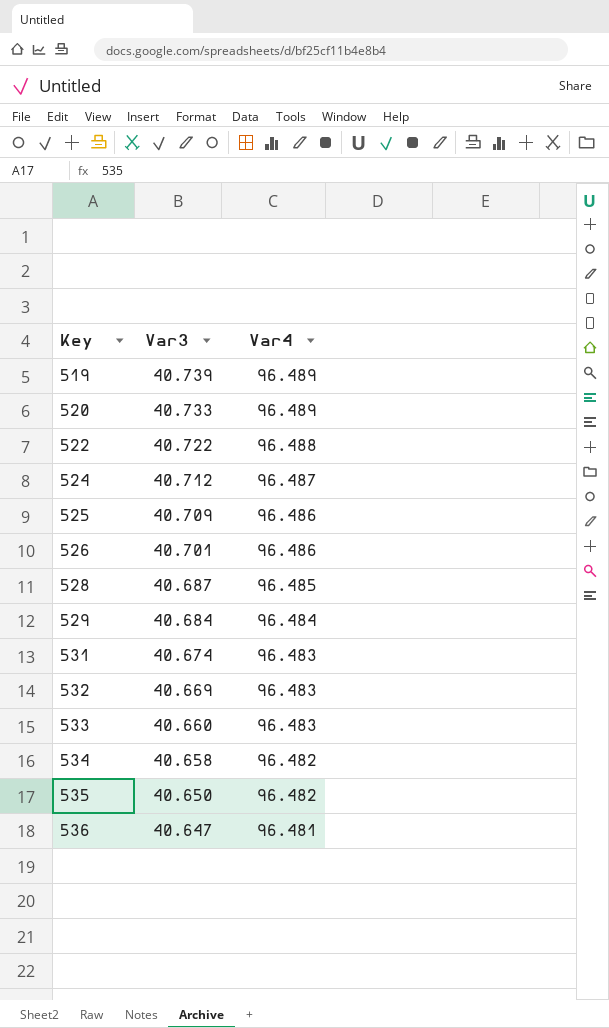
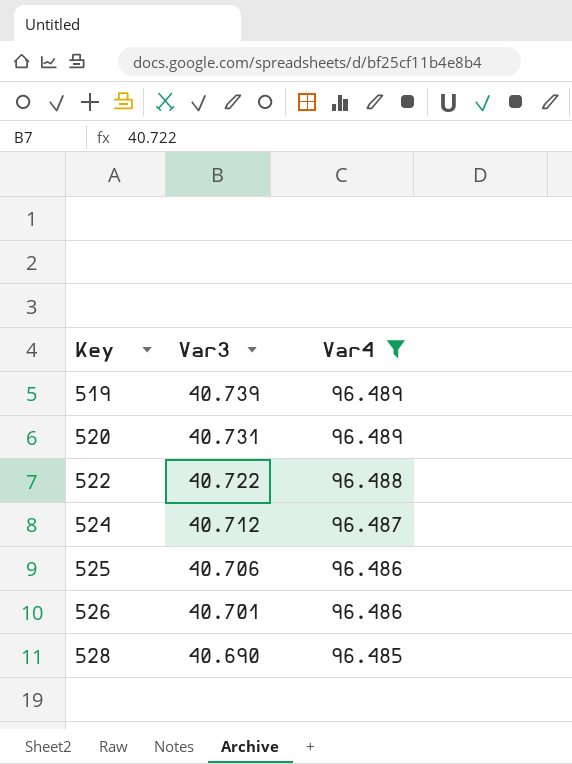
filter: none -> Var4 >= 96.485
520 | Var3: 40.733 -> 40.731
525 | Var3: 40.709 -> 40.706
528 | Var3: 40.687 -> 40.690

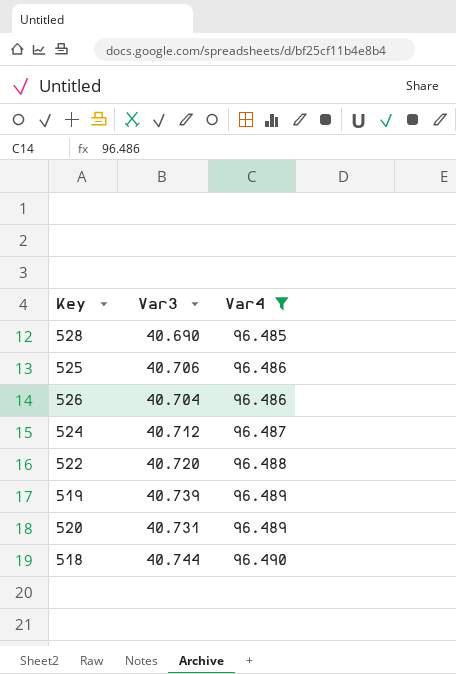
row order: Key ascending -> Var4 ascending
526 | Var3: 40.701 -> 40.704
522 | Var3: 40.722 -> 40.720
row 518: none -> 40.744 | 96.490

